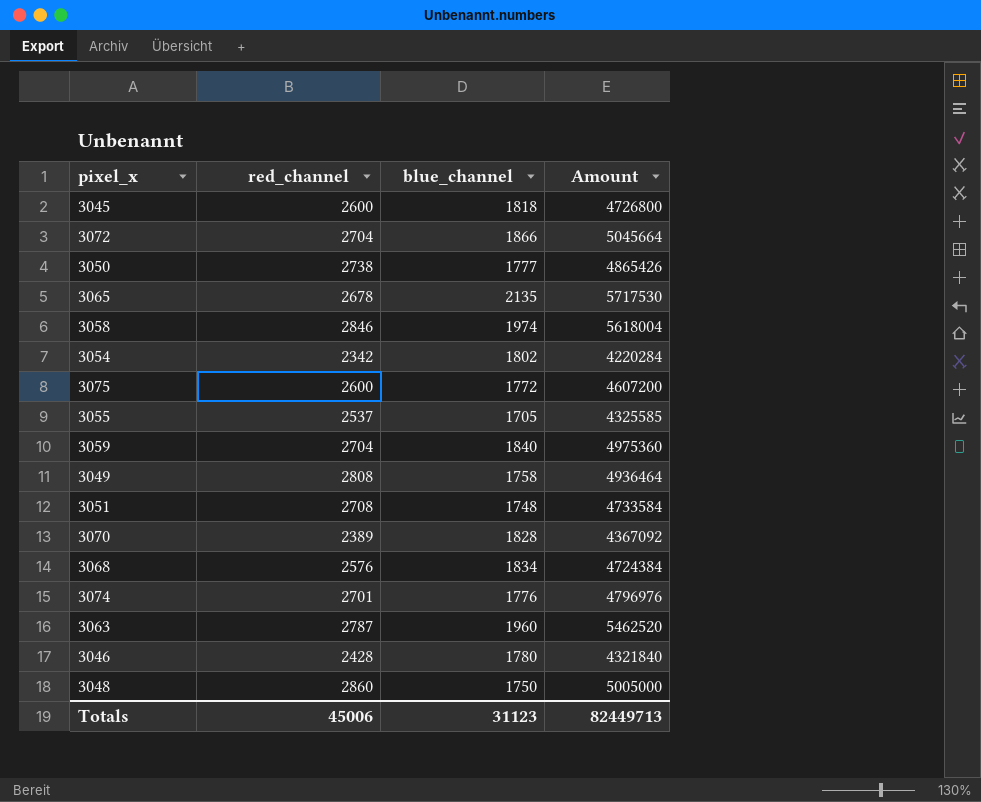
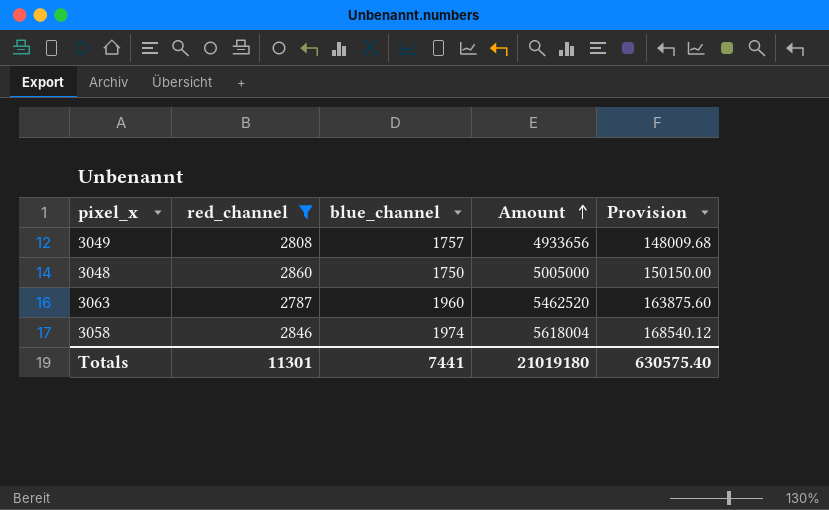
filter: none -> red_channel >= 2787
row order: none -> Amount ascending
column Provision | formula: none -> [Amount] * 0.03
3049 | blue_channel: 1758 -> 1757
3049 | Amount: 4936464 -> 4933656
Totals | red_channel: 45006 -> 11301
Totals | blue_channel: 31123 -> 7441
Totals | Amount: 82449713 -> 21019180

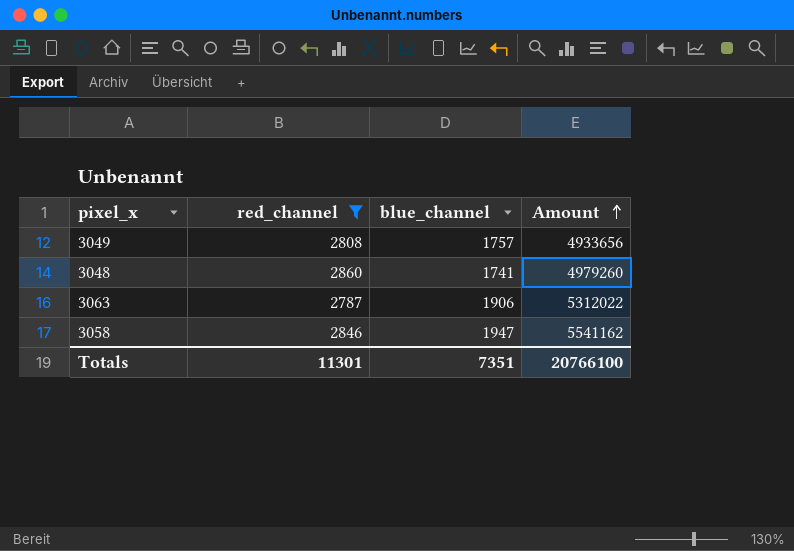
column Provision | formula: [Amount] * 0.03 -> none
3048 | blue_channel: 1750 -> 1741
3048 | Amount: 5005000 -> 4979260
3063 | blue_channel: 1960 -> 1906
3063 | Amount: 5462520 -> 5312022
3058 | blue_channel: 1974 -> 1947
3058 | Amount: 5618004 -> 5541162
Totals | blue_channel: 7441 -> 7351
Totals | Amount: 21019180 -> 20766100

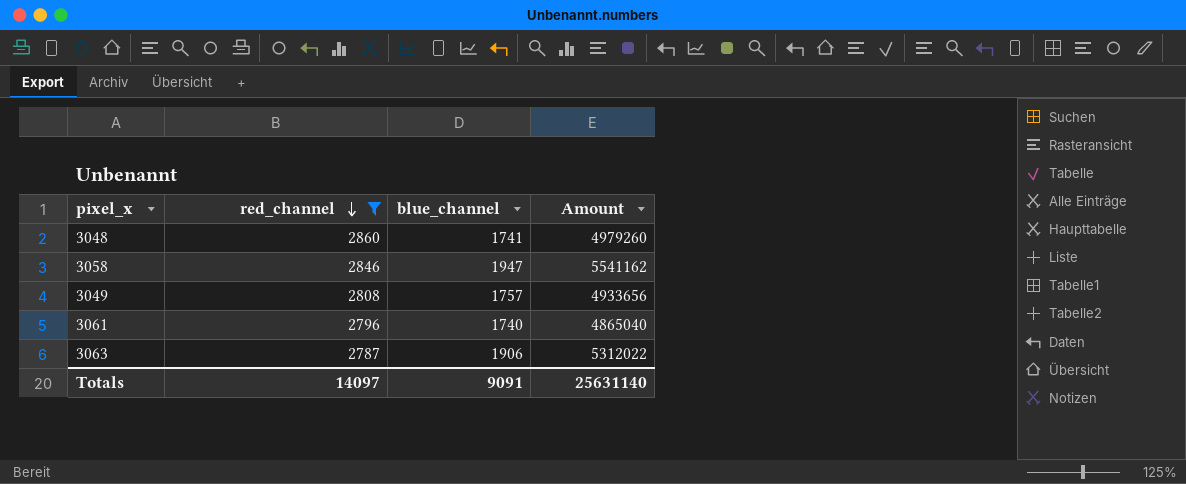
row order: Amount ascending -> red_channel descending
row 3061: none -> 2796 | 1740 | 4865040
Totals | red_channel: 11301 -> 14097
Totals | blue_channel: 7351 -> 9091
Totals | Amount: 20766100 -> 25631140

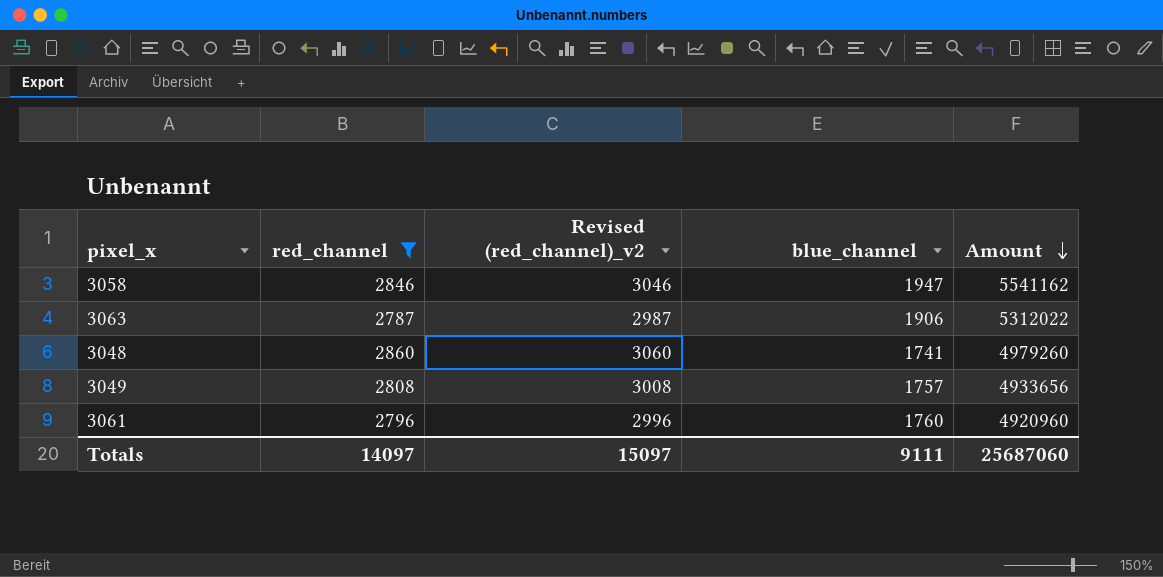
row order: red_channel descending -> Amount descending
column Revised (red_channel)_v2 | formula: none -> [red_channel] + 200
3061 | blue_channel: 1740 -> 1760
3061 | Amount: 4865040 -> 4920960
Totals | blue_channel: 9091 -> 9111
Totals | Amount: 25631140 -> 25687060

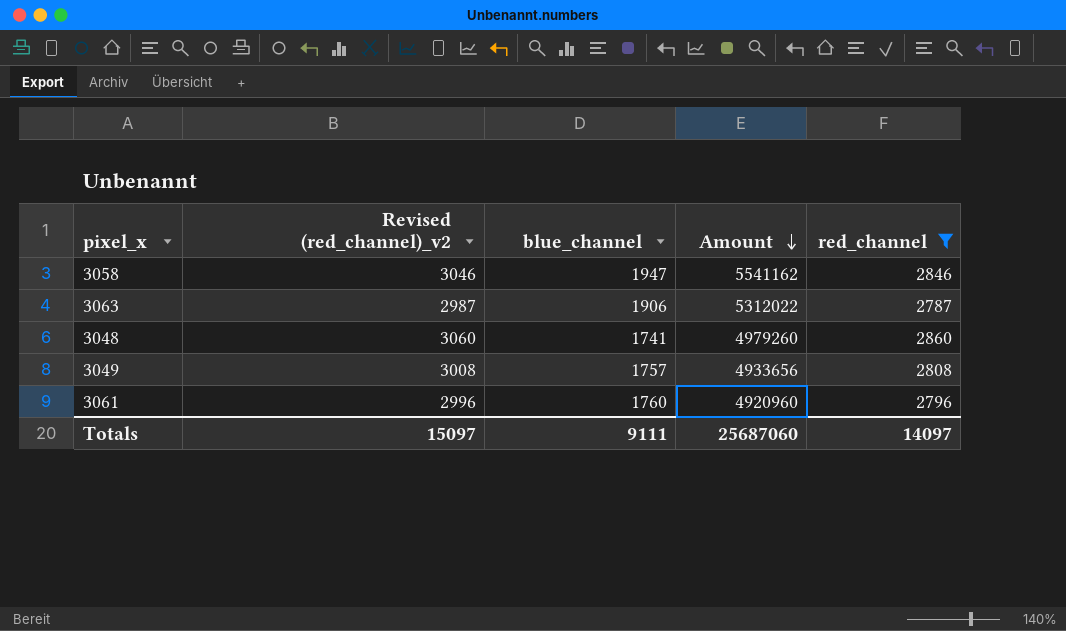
column red_channel | position: 2 -> 5

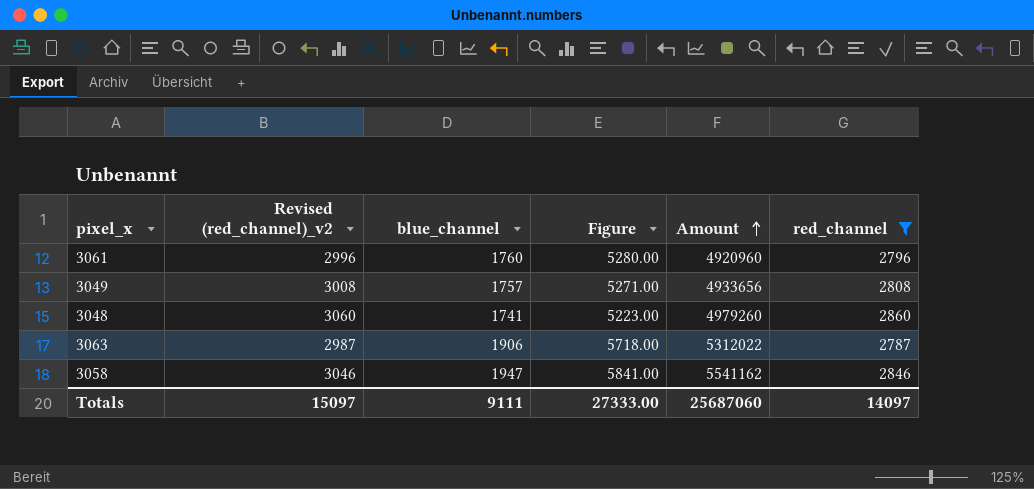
row order: Amount descending -> Amount ascending
column Figure | formula: none -> [blue_channel] * 3

